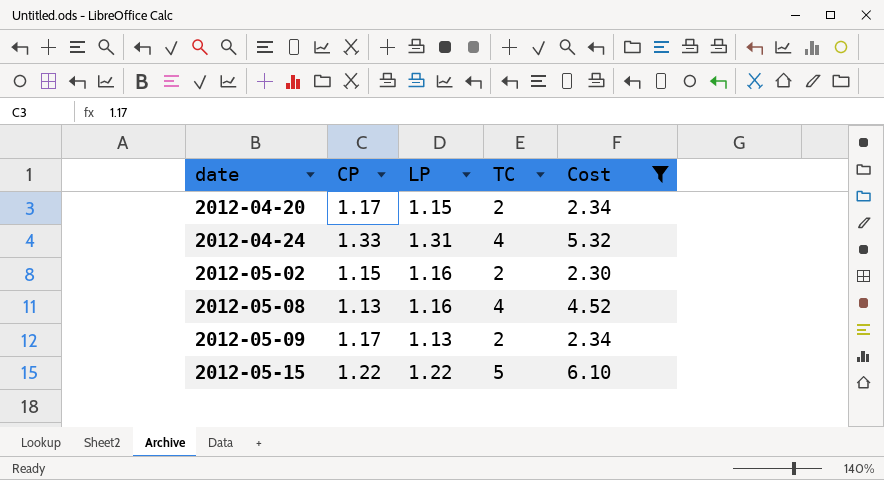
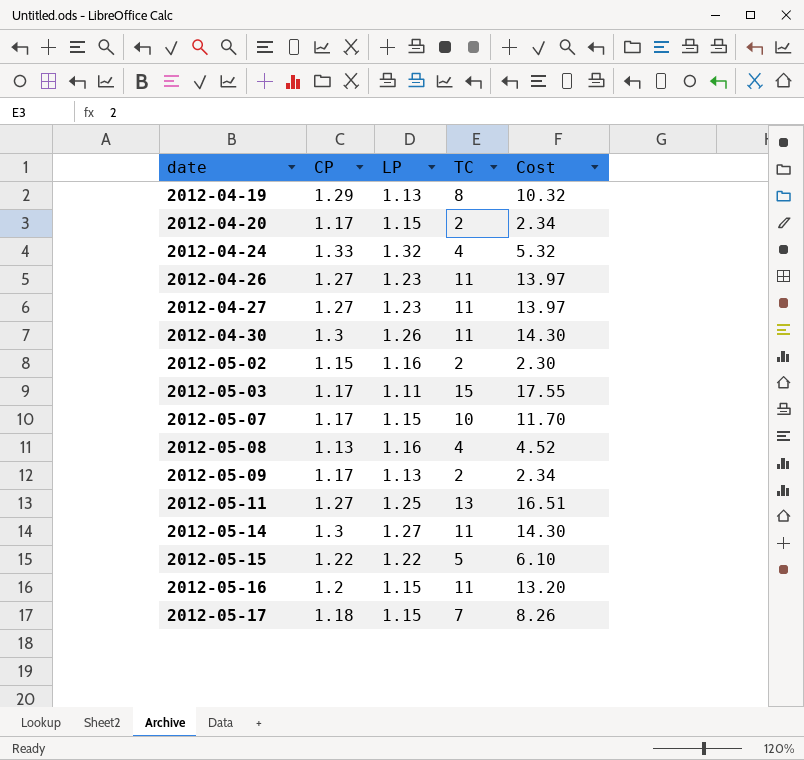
filter: Cost <= 6.10 -> none
2012-04-24 | LP: 1.31 -> 1.32

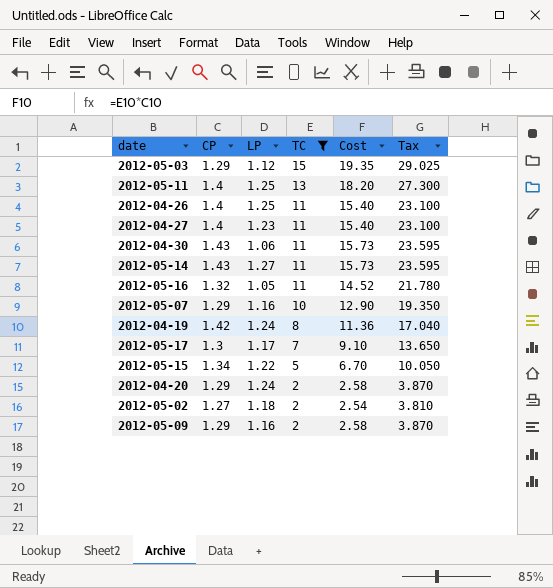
filter: none -> TC != 4
row order: date ascending -> TC descending
column Tax | formula: none -> [Cost] * 1.5
2012-05-03 | CP: 1.17 -> 1.29
2012-05-03 | LP: 1.11 -> 1.12
2012-05-03 | Cost: 17.55 -> 19.35
2012-05-11 | CP: 1.27 -> 1.4
2012-05-11 | Cost: 16.51 -> 18.20
2012-04-26 | CP: 1.27 -> 1.4
2012-04-26 | LP: 1.23 -> 1.25
2012-04-26 | Cost: 13.97 -> 15.40
2012-04-27 | CP: 1.27 -> 1.4
2012-04-27 | Cost: 13.97 -> 15.40
2012-04-30 | CP: 1.3 -> 1.43
2012-04-30 | LP: 1.26 -> 1.06
2012-04-30 | Cost: 14.30 -> 15.73
2012-05-14 | CP: 1.3 -> 1.43
2012-05-14 | Cost: 14.30 -> 15.73
2012-05-16 | CP: 1.2 -> 1.32
2012-05-16 | LP: 1.15 -> 1.05
2012-05-16 | Cost: 13.20 -> 14.52
2012-05-07 | CP: 1.17 -> 1.29
2012-05-07 | LP: 1.15 -> 1.16
2012-05-07 | Cost: 11.70 -> 12.90
2012-04-19 | CP: 1.29 -> 1.42
2012-04-19 | LP: 1.13 -> 1.24
2012-04-19 | Cost: 10.32 -> 11.36
2012-05-17 | CP: 1.18 -> 1.3
2012-05-17 | LP: 1.15 -> 1.17
2012-05-17 | Cost: 8.26 -> 9.10
2012-05-15 | CP: 1.22 -> 1.34
2012-05-15 | Cost: 6.10 -> 6.70
2012-04-20 | CP: 1.17 -> 1.29
2012-04-20 | LP: 1.15 -> 1.24
2012-04-20 | Cost: 2.34 -> 2.58
2012-05-02 | CP: 1.15 -> 1.27
2012-05-02 | LP: 1.16 -> 1.18
2012-05-02 | Cost: 2.30 -> 2.54
2012-05-09 | CP: 1.17 -> 1.29
2012-05-09 | LP: 1.13 -> 1.16
2012-05-09 | Cost: 2.34 -> 2.58

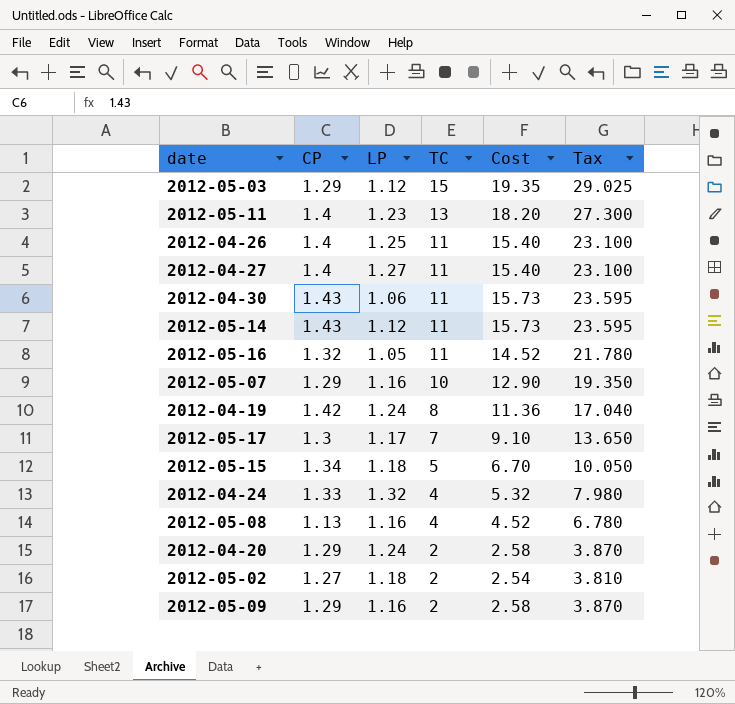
filter: TC != 4 -> none
2012-05-11 | LP: 1.25 -> 1.23
2012-04-27 | LP: 1.23 -> 1.27
2012-05-14 | LP: 1.27 -> 1.12
2012-05-15 | LP: 1.22 -> 1.18

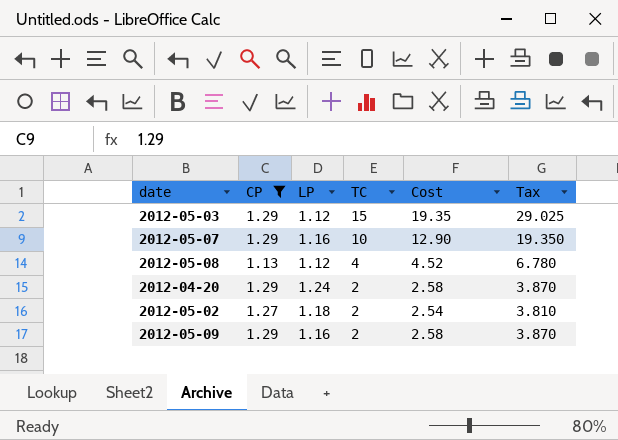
filter: none -> CP <= 1.29
2012-05-08 | LP: 1.16 -> 1.12

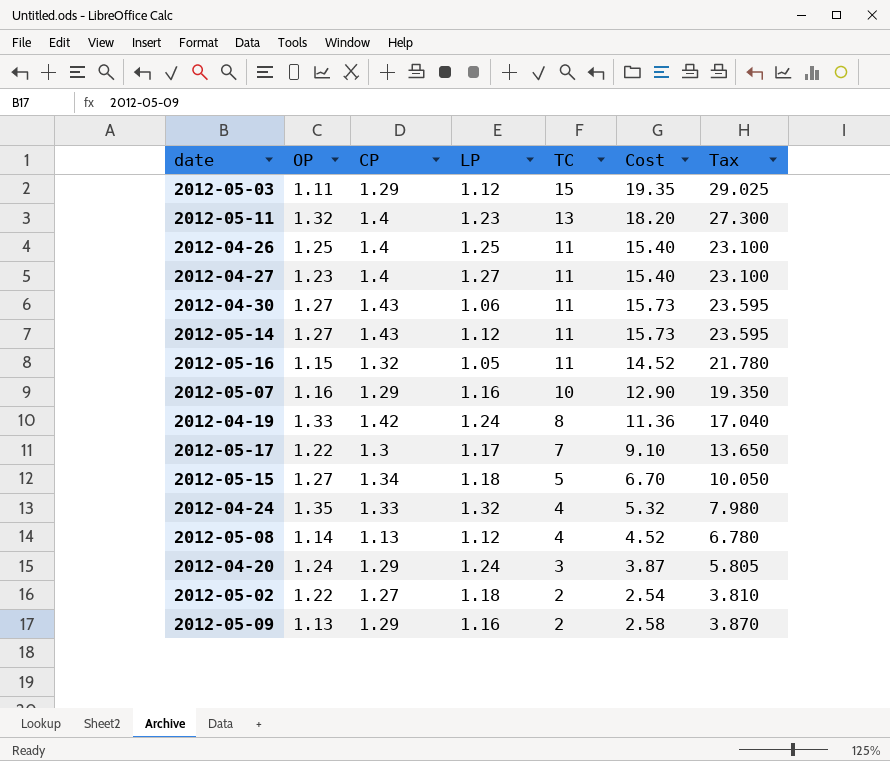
filter: CP <= 1.29 -> none
column OP | position: none -> 2
2012-04-20 | TC: 2 -> 3
2012-04-20 | Cost: 2.58 -> 3.87
2012-04-20 | Tax: 3.870 -> 5.805

